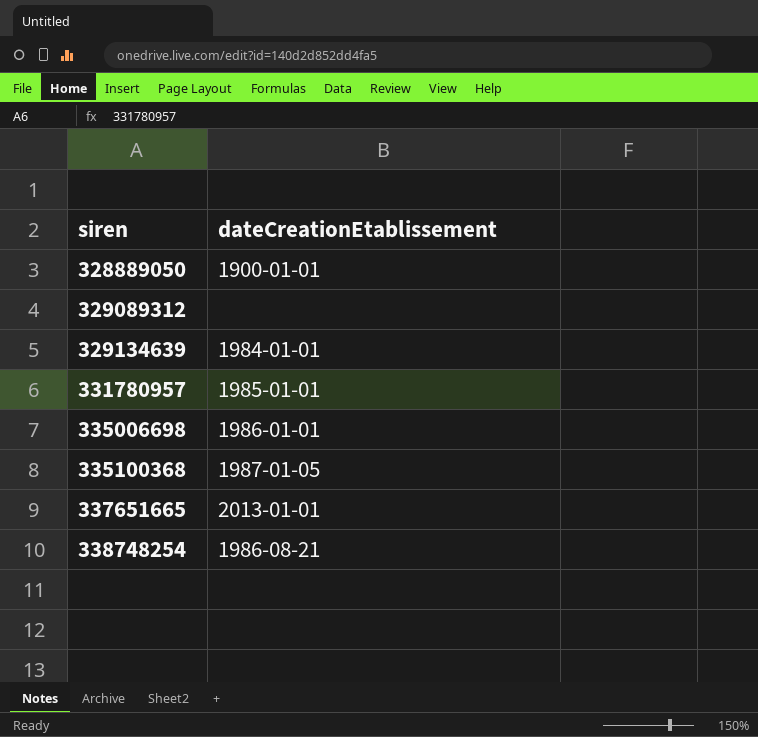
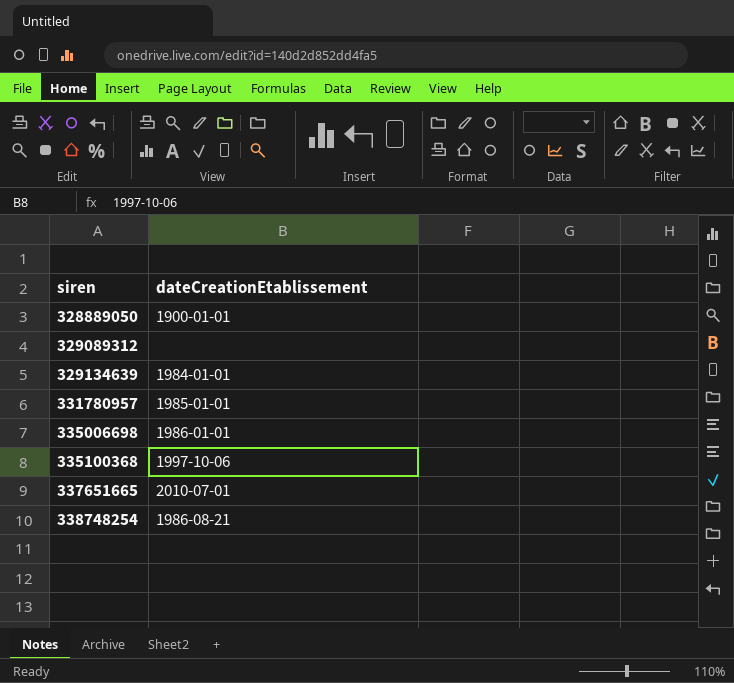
335100368 | dateCreationEtablissement: 1987-01-05 -> 1997-10-06
337651665 | dateCreationEtablissement: 2013-01-01 -> 2010-07-01

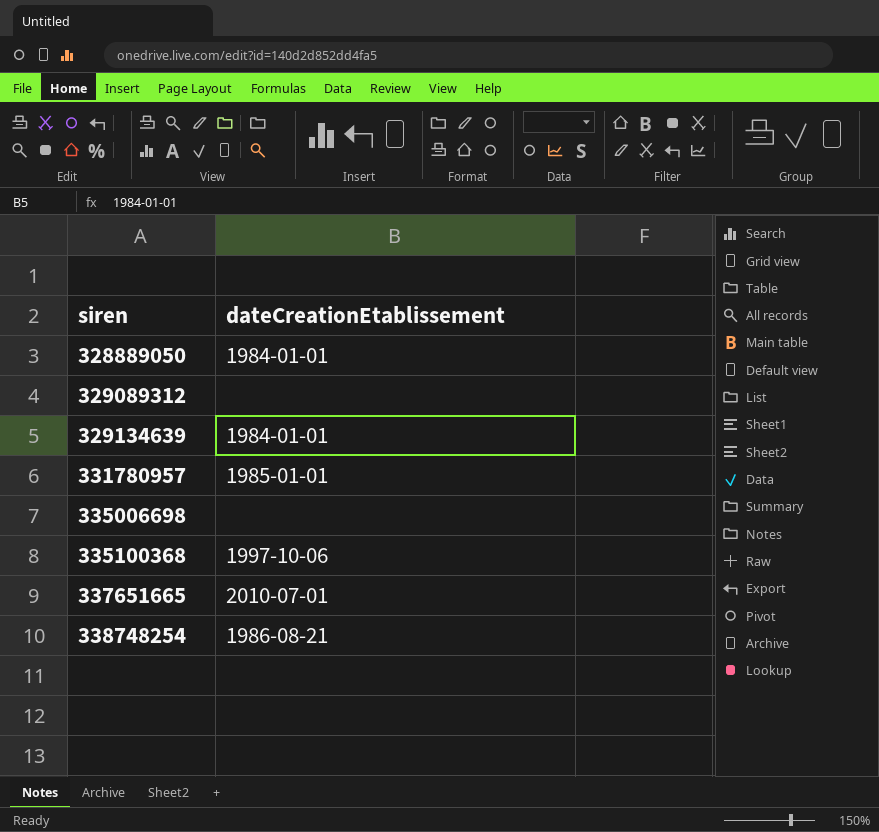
328889050 | dateCreationEtablissement: 1900-01-01 -> 1984-01-01
335006698 | dateCreationEtablissement: 1986-01-01 -> none

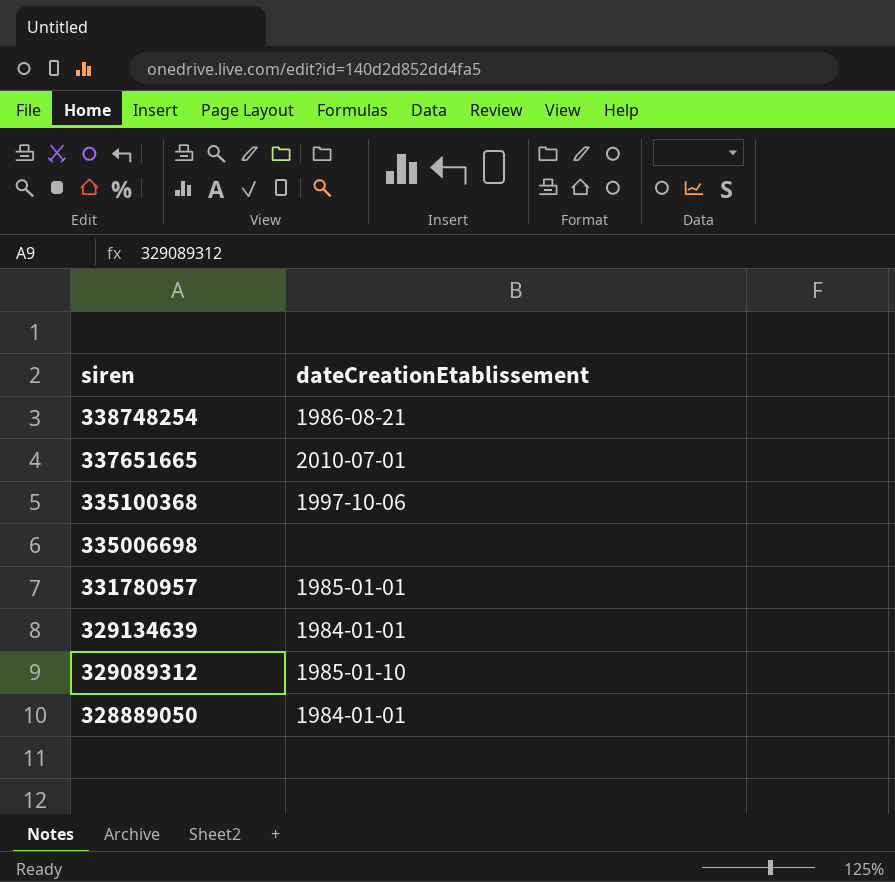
row order: siren ascending -> siren descending
329089312 | dateCreationEtablissement: none -> 1985-01-10

